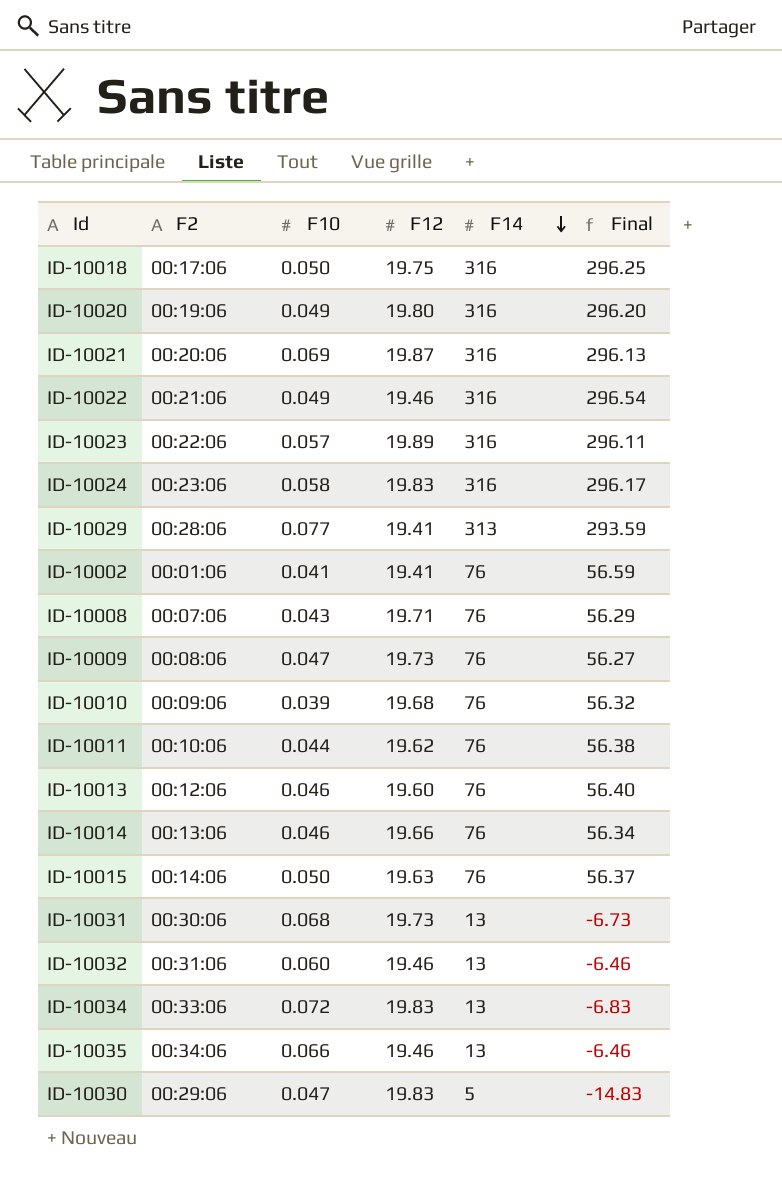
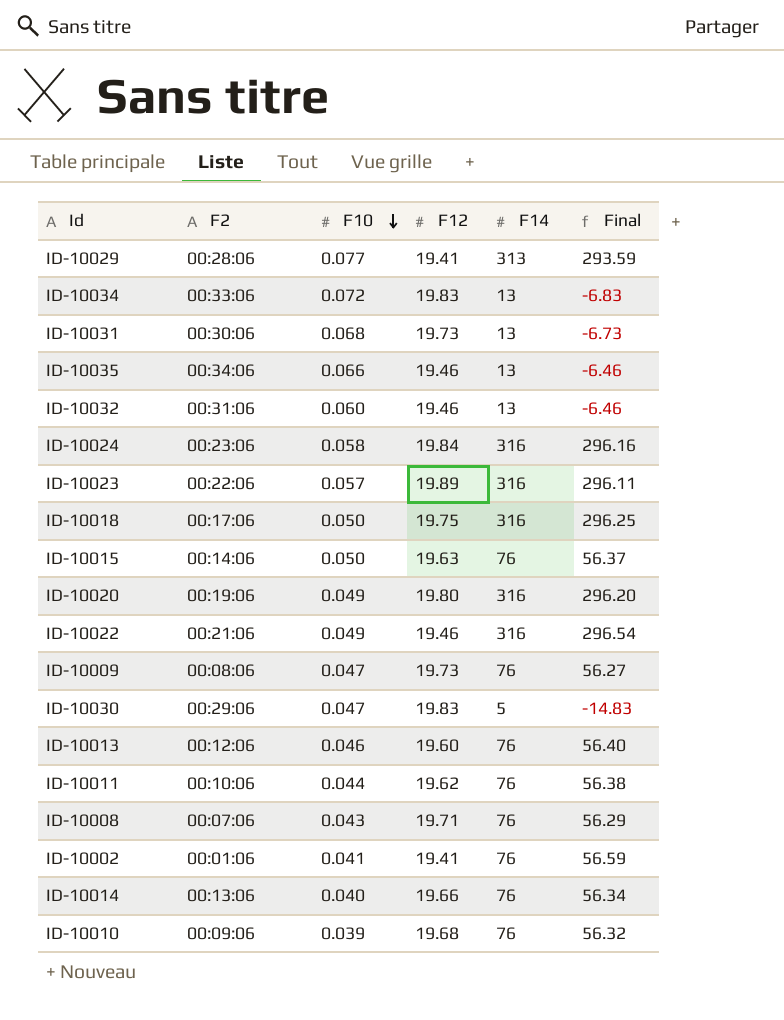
row order: F14 descending -> F10 descending
row ID-10021: 00:20:06 | 0.069 | 19.87 | 316 | 296.13 -> none
ID-10024 | F12: 19.83 -> 19.84
ID-10024 | Final: 296.17 -> 296.16
ID-10014 | F10: 0.046 -> 0.040

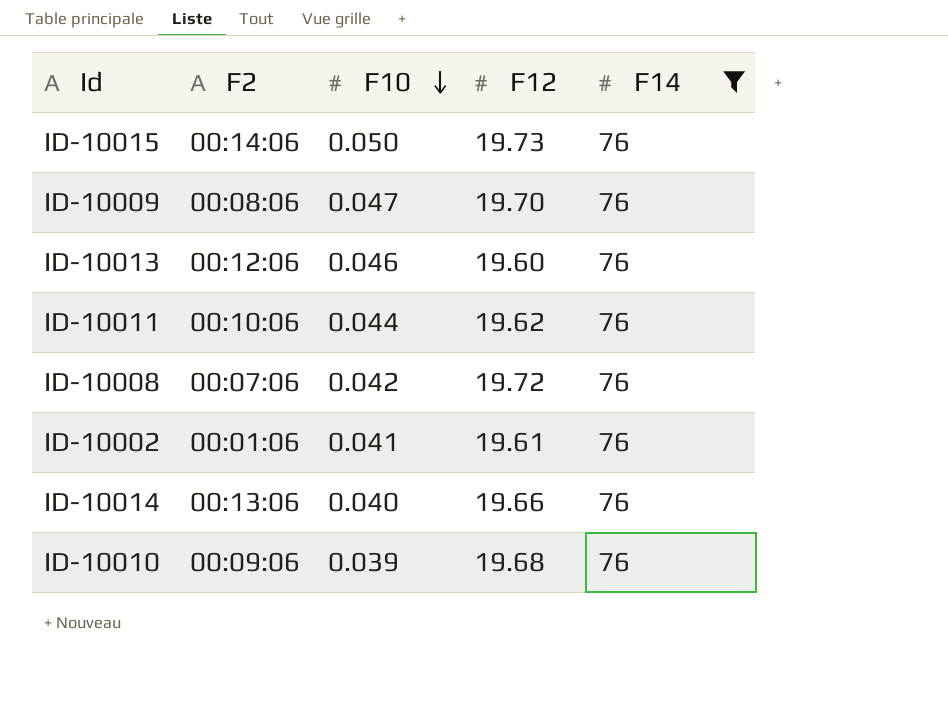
filter: none -> F14 = 76
column Final | formula: [F14] - [F12] -> none
ID-10015 | F12: 19.63 -> 19.73
ID-10009 | F12: 19.73 -> 19.70
ID-10008 | F10: 0.043 -> 0.042
ID-10008 | F12: 19.71 -> 19.72
ID-10002 | F12: 19.41 -> 19.61

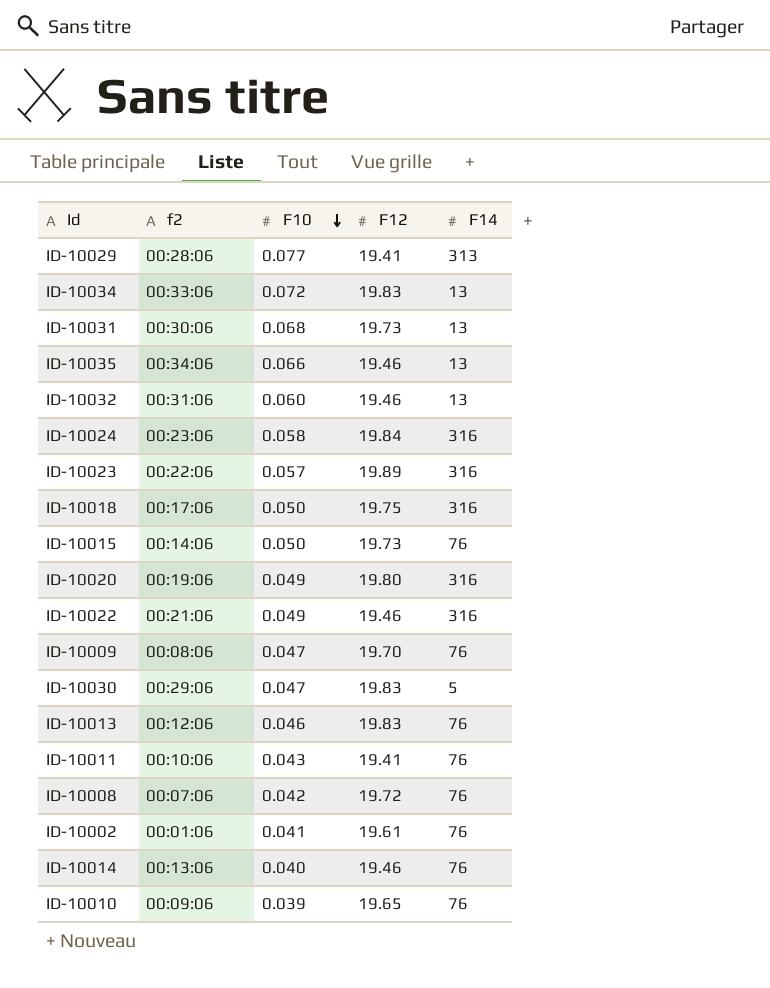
filter: F14 = 76 -> none
column name: F2 -> f2
ID-10013 | F12: 19.60 -> 19.83
ID-10011 | F10: 0.044 -> 0.043
ID-10011 | F12: 19.62 -> 19.41
ID-10014 | F12: 19.66 -> 19.46
ID-10010 | F12: 19.68 -> 19.65

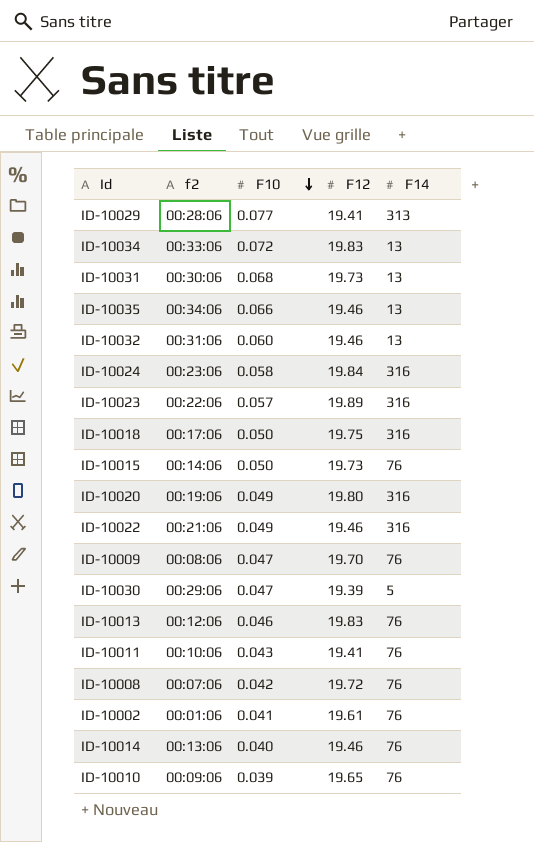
ID-10030 | F12: 19.83 -> 19.39

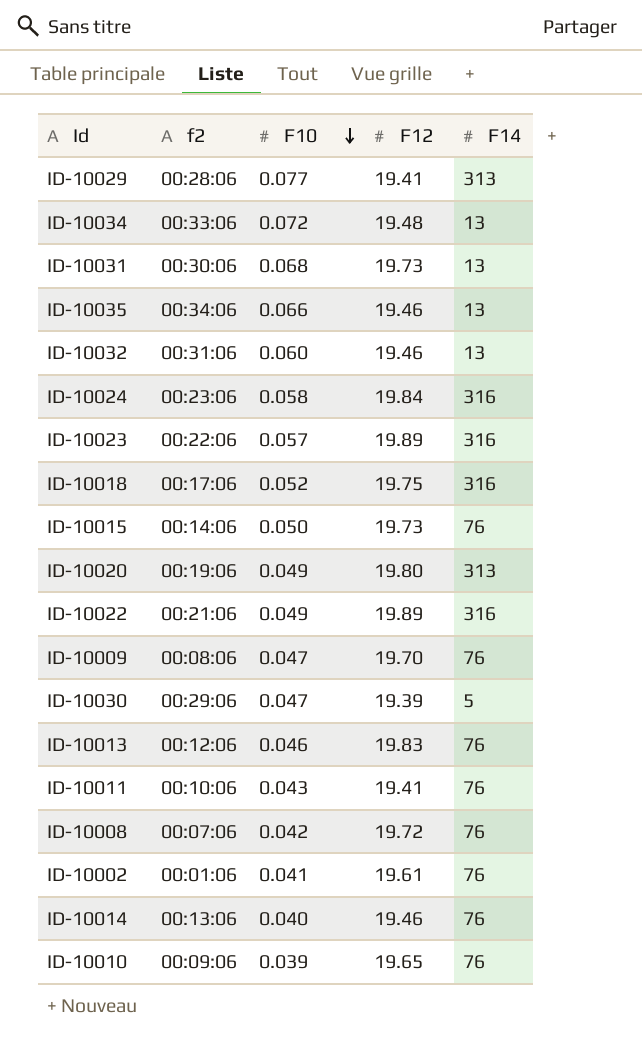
ID-10034 | F12: 19.83 -> 19.48
ID-10018 | F10: 0.050 -> 0.052
ID-10020 | F14: 316 -> 313
ID-10022 | F12: 19.46 -> 19.89

